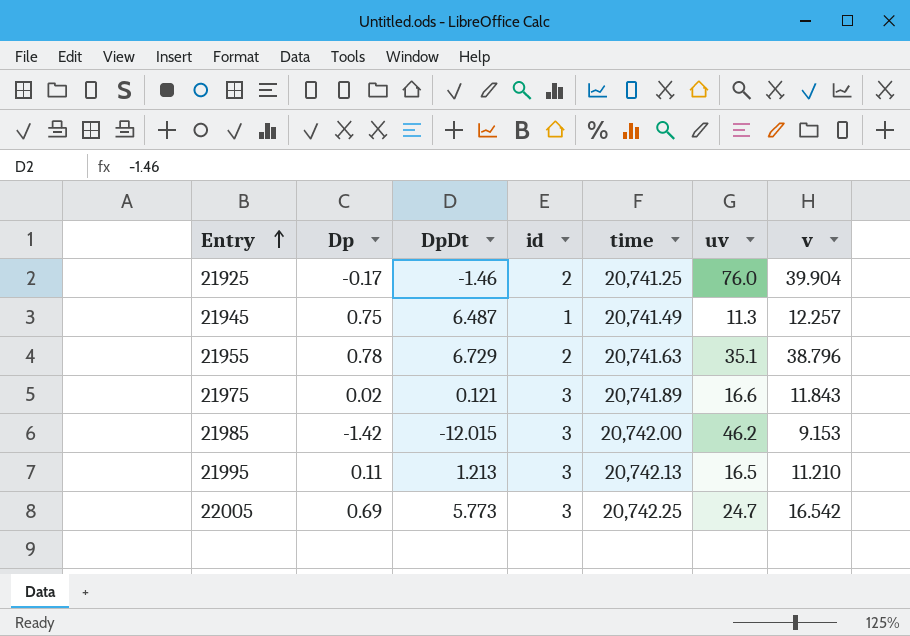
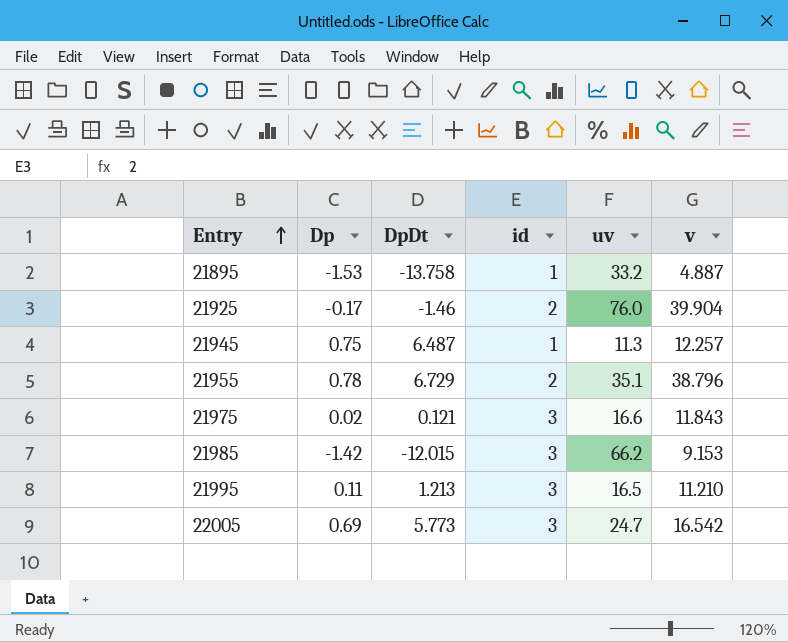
column time | position: 5 -> none
row 21895: none -> -1.53 | -13.758 | 1 | 33.2 | 4.887
21985 | uv: 46.2 -> 66.2

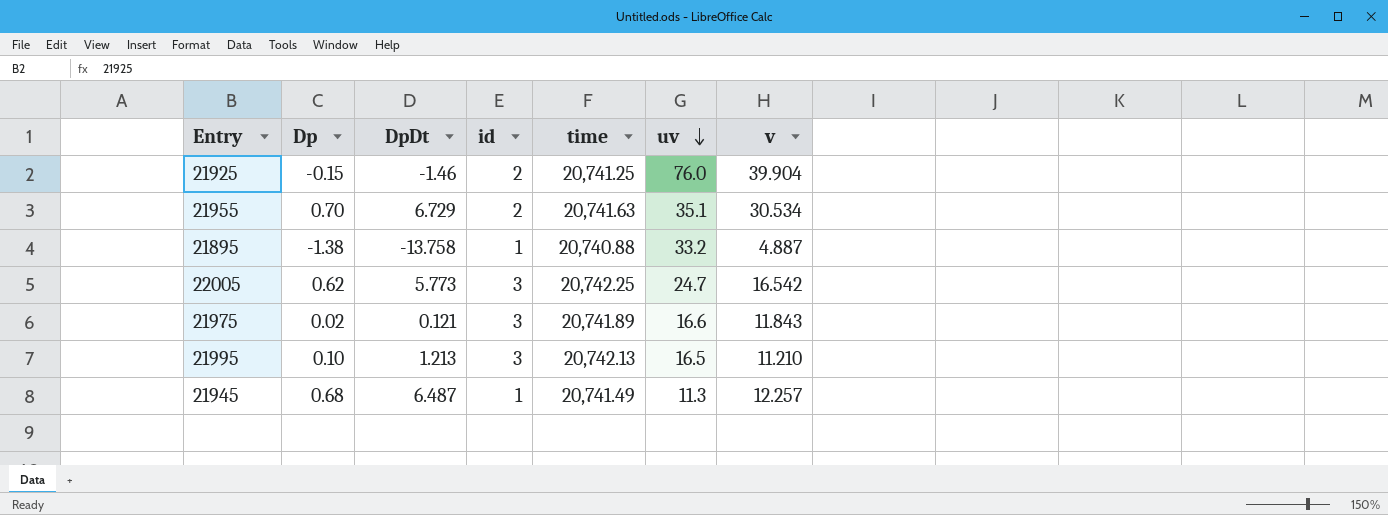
row order: Entry ascending -> uv descending
column time | position: none -> 5
row 21985: -1.42 | -12.015 | 3 | 66.2 | 9.153 -> none
21925 | Dp: -0.17 -> -0.15
21955 | Dp: 0.78 -> 0.70
21955 | v: 38.796 -> 30.534
21895 | Dp: -1.53 -> -1.38
22005 | Dp: 0.69 -> 0.62
21995 | Dp: 0.11 -> 0.10
21945 | Dp: 0.75 -> 0.68

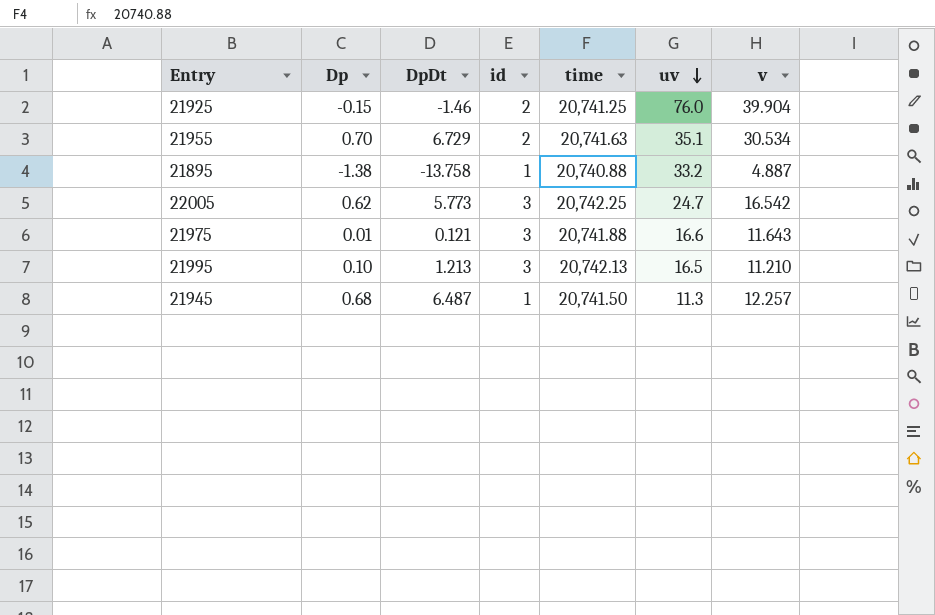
21975 | Dp: 0.02 -> 0.01
21975 | time: 20,741.89 -> 20,741.88
21975 | v: 11.843 -> 11.643
21945 | time: 20,741.49 -> 20,741.50

